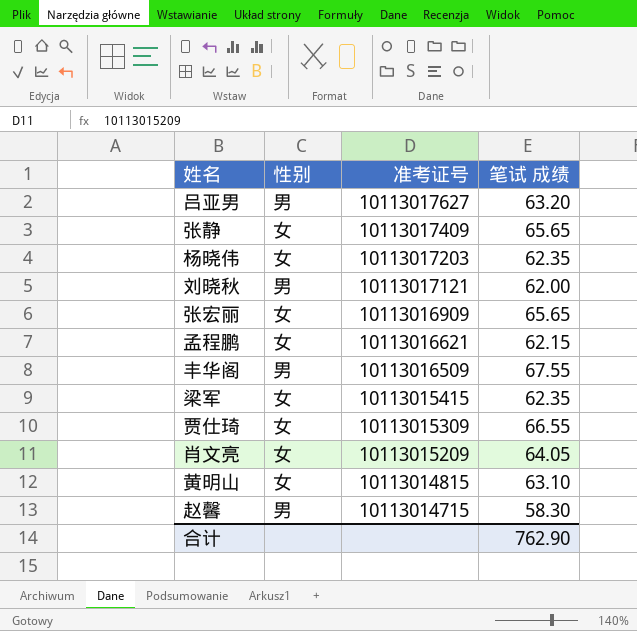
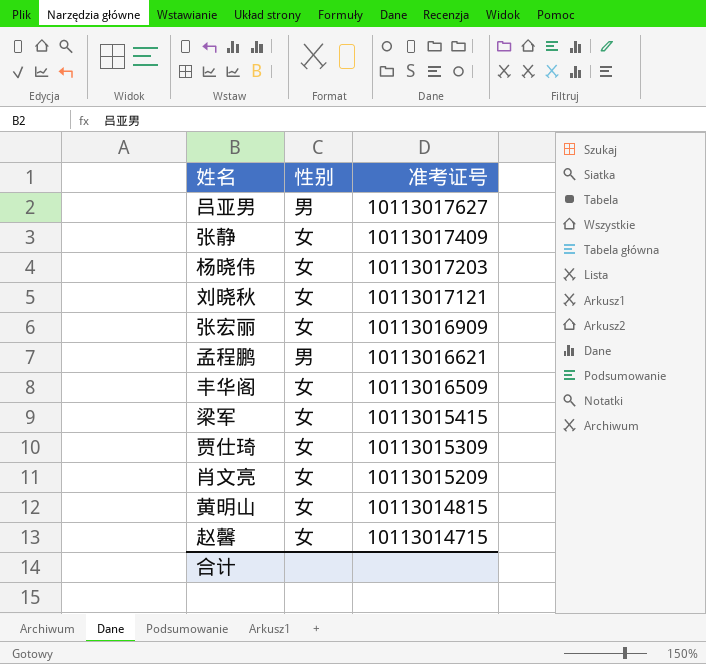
column 笔试 成绩 | position: 4 -> none
刘晓秋 | 性别: 男 -> 女
孟程鹏 | 性别: 女 -> 男
丰华阁 | 性别: 男 -> 女
赵馨 | 性别: 男 -> 女

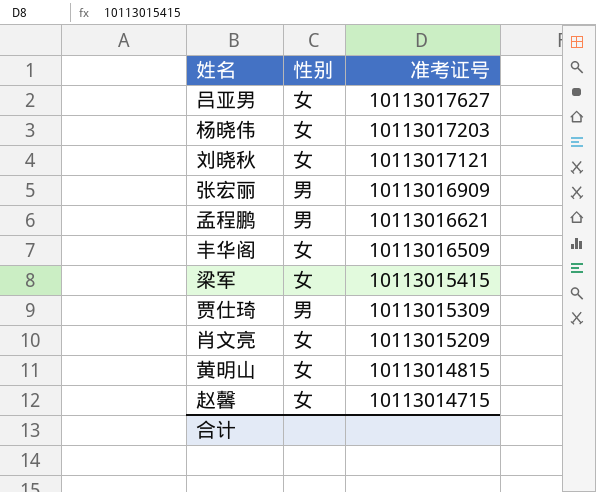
row 张静: 女 | 10113017409 -> none
吕亚男 | 性别: 男 -> 女
张宏丽 | 性别: 女 -> 男
贾仕琦 | 性别: 女 -> 男

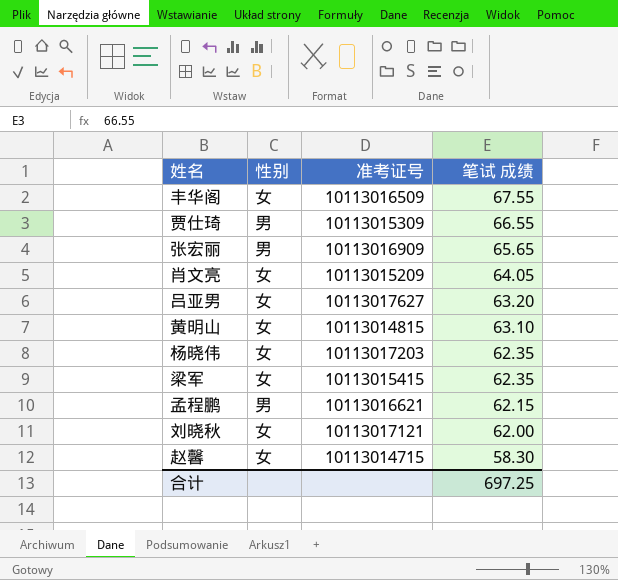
row order: 准考证号 descending -> 笔试 成绩 descending
column 笔试 成绩 | position: none -> 4

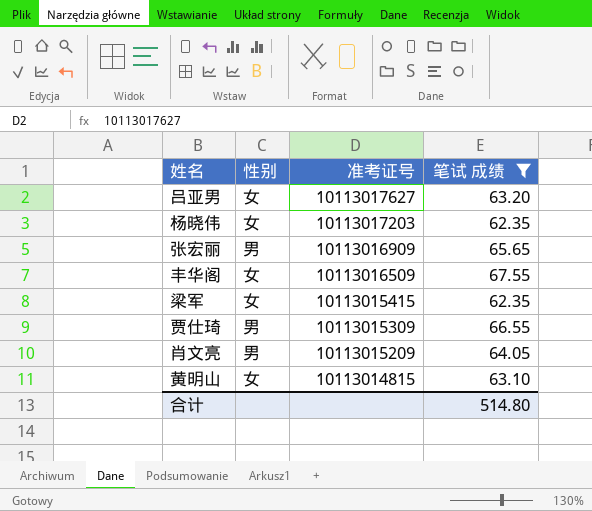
filter: none -> 笔试 成绩 >= 62.35
row order: 笔试 成绩 descending -> 准考证号 descending
肖文亮 | 性别: 女 -> 男
合计 | 笔试 成绩: 697.25 -> 514.80

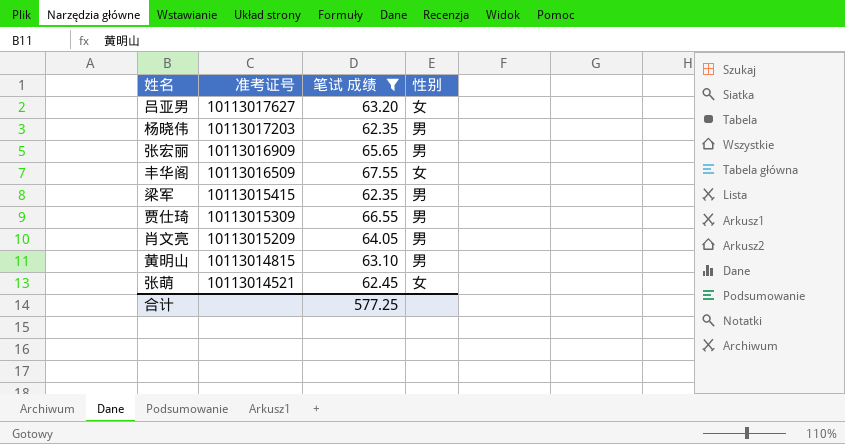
column 性别 | position: 2 -> 4
杨晓伟 | 性别: 女 -> 男
梁军 | 性别: 女 -> 男
黄明山 | 性别: 女 -> 男
row 张萌: none -> 10113014521 | 62.45 | 女
合计 | 笔试 成绩: 514.80 -> 577.25

